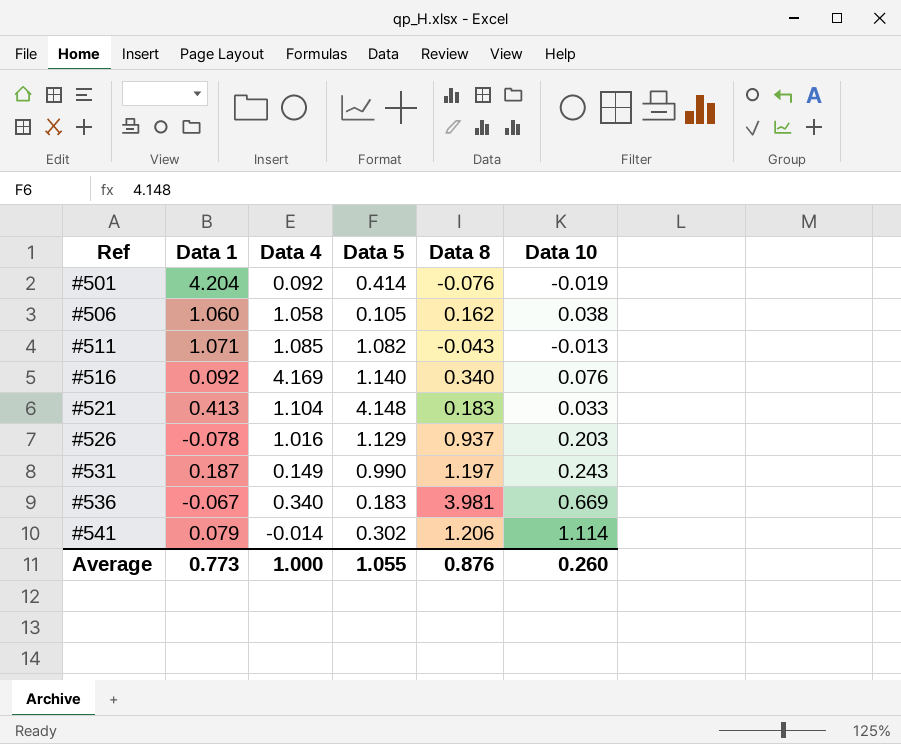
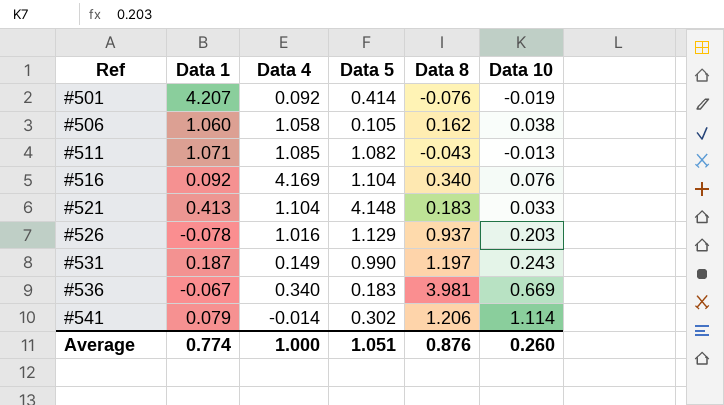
#501 | Data 1: 4.204 -> 4.207
#516 | Data 5: 1.140 -> 1.104
Average | Data 1: 0.773 -> 0.774
Average | Data 5: 1.055 -> 1.051

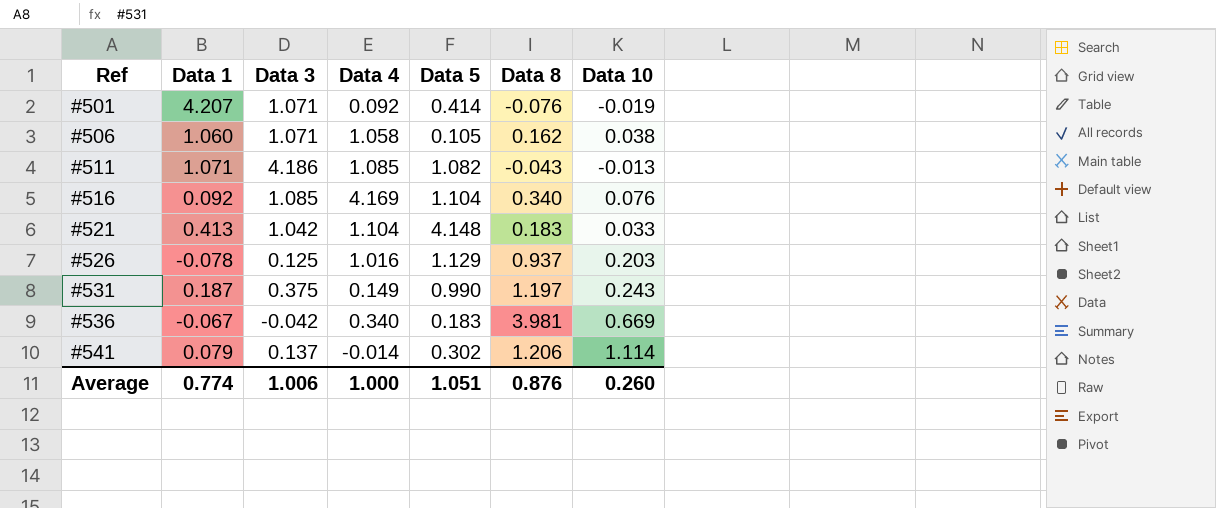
column Data 3 | position: none -> 3

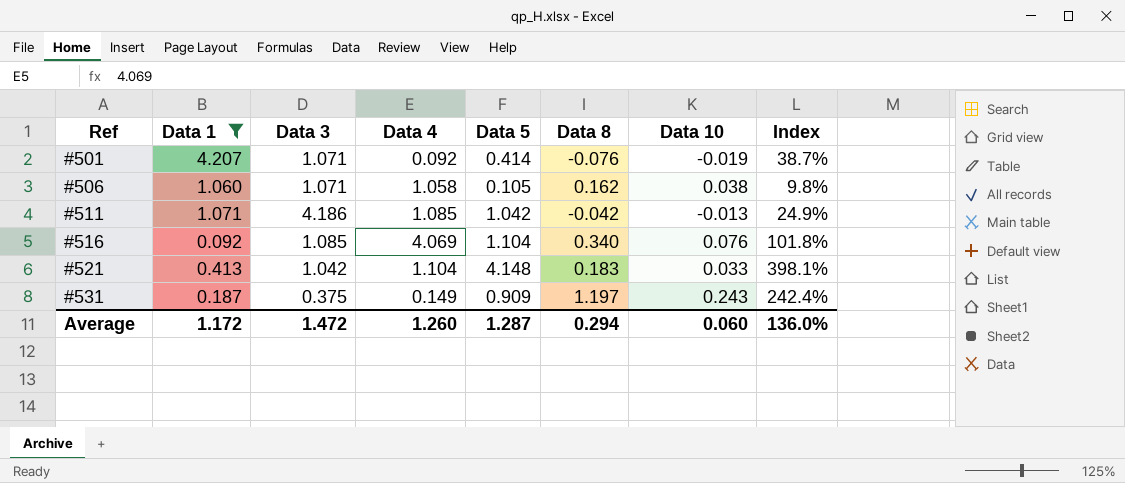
filter: none -> Data 1 >= 0.092
column Index | formula: none -> [Data 5] / [Data 3]
#511 | Data 5: 1.082 -> 1.042
#511 | Data 8: -0.043 -> -0.042
#516 | Data 4: 4.169 -> 4.069
#531 | Data 5: 0.990 -> 0.909
Average | Data 1: 0.774 -> 1.172
Average | Data 3: 1.006 -> 1.472
Average | Data 4: 1.000 -> 1.260
Average | Data 5: 1.051 -> 1.287
Average | Data 8: 0.876 -> 0.294
Average | Data 10: 0.260 -> 0.060

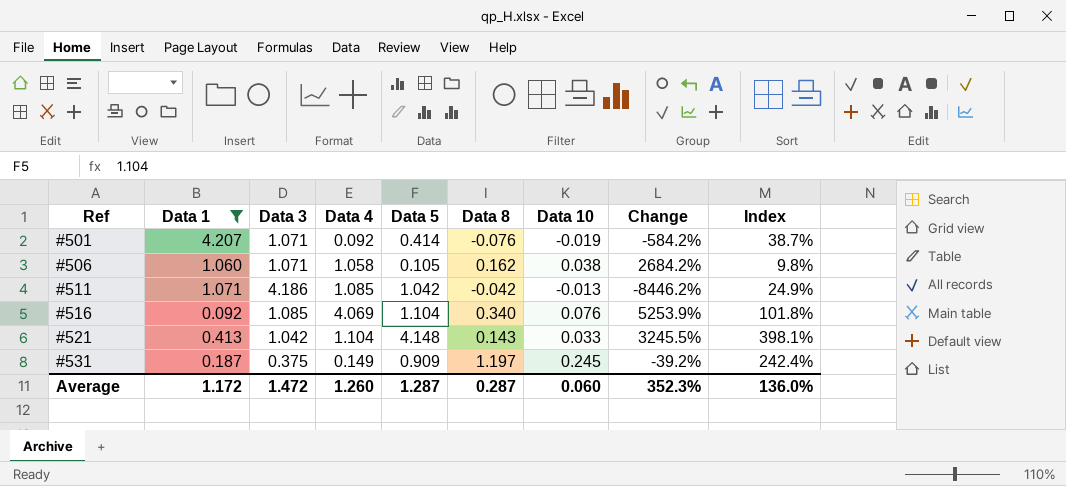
column Change | formula: none -> ([Data 4] - [Data 10]) / [Data 10]
#521 | Data 8: 0.183 -> 0.143
#531 | Data 10: 0.243 -> 0.245
Average | Data 8: 0.294 -> 0.287

